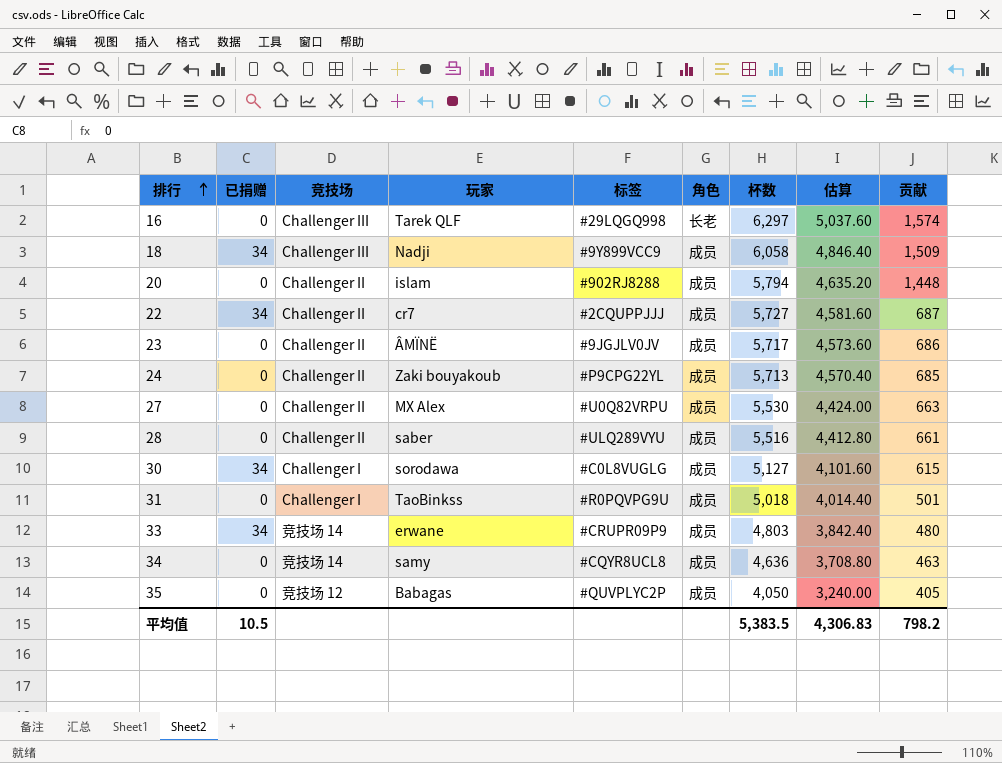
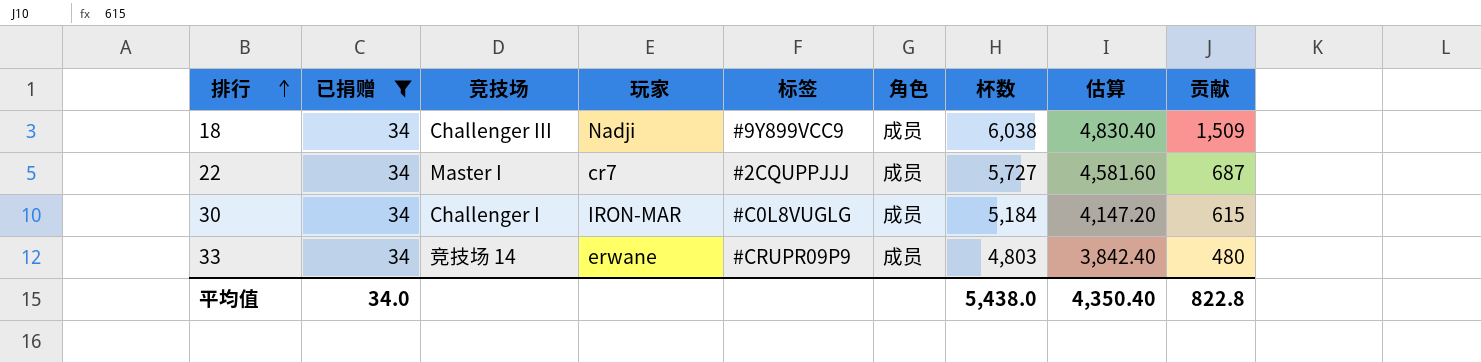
filter: none -> 已捐赠 = 34
18 | 杯数: 6,058 -> 6,038
18 | 估算: 4,846.40 -> 4,830.40
22 | 竞技场: Challenger II -> Master I
30 | 玩家: sorodawa -> IRON-MAR
30 | 杯数: 5,127 -> 5,184
30 | 估算: 4,101.60 -> 4,147.20
平均值 | 已捐赠: 10.5 -> 34.0
平均值 | 杯数: 5,383.5 -> 5,438.0
平均值 | 估算: 4,306.83 -> 4,350.40
平均值 | 贡献: 798.2 -> 822.8

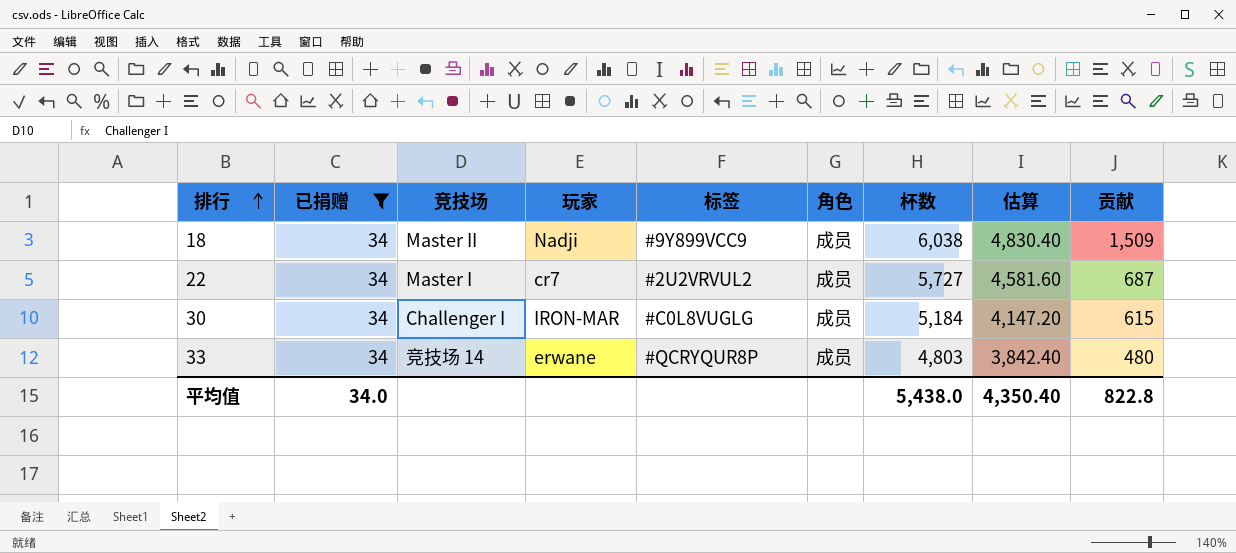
18 | 竞技场: Challenger III -> Master II
22 | 标签: #2CQUPPJJJ -> #2U2VRVUL2
33 | 标签: #CRUPR09P9 -> #QCRYQUR8P

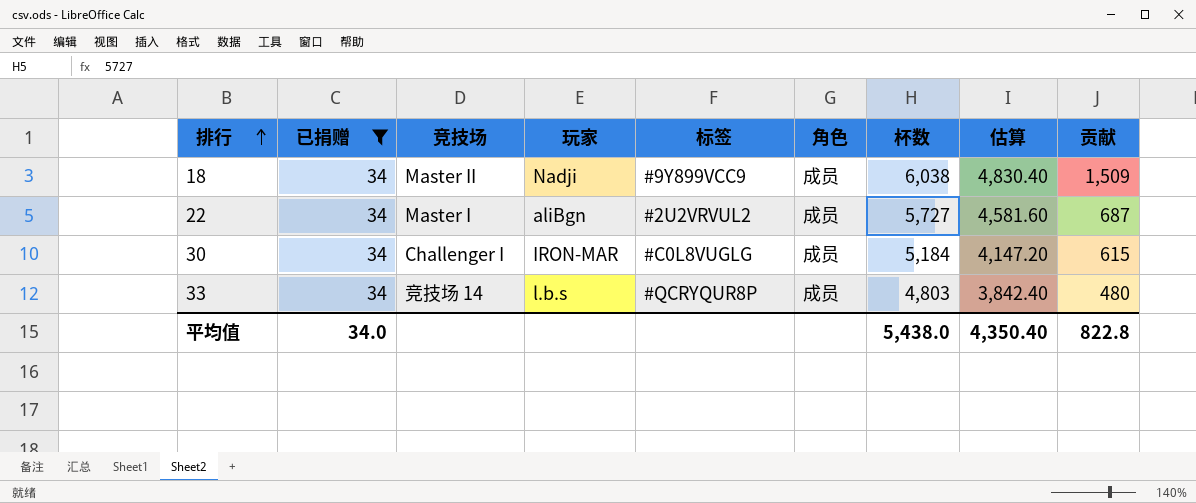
22 | 玩家: cr7 -> aliBgn
33 | 玩家: erwane -> l.b.s

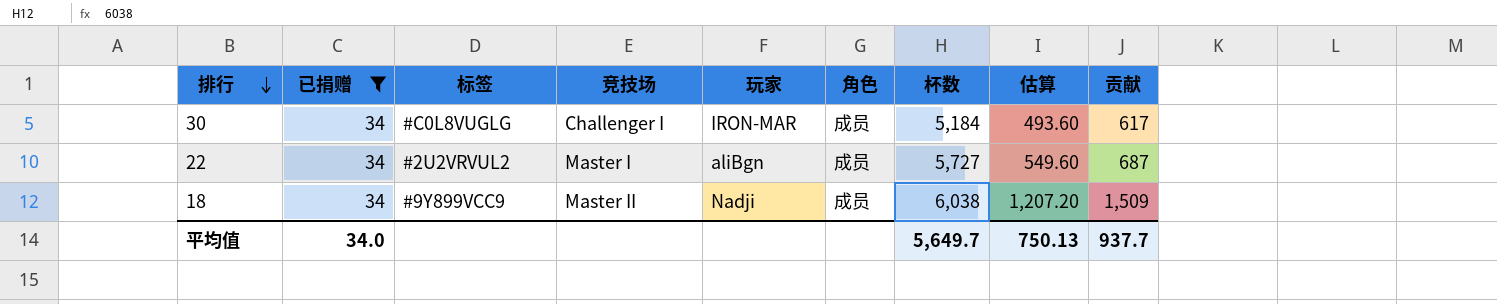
row order: 排行 ascending -> 排行 descending
column 标签 | position: 5 -> 3
column 估算 | formula: [杯数] * 0.8 -> [贡献] * 0.8
row 33: 34 | 竞技场 14 | l.b.s | #QCRYQUR8P | 成员 | 4,803 | 3,842.40 | 480 -> none
30 | 贡献: 615 -> 617
平均值 | 杯数: 5,438.0 -> 5,649.7
平均值 | 估算: 4,350.40 -> 750.13
平均值 | 贡献: 822.8 -> 937.7

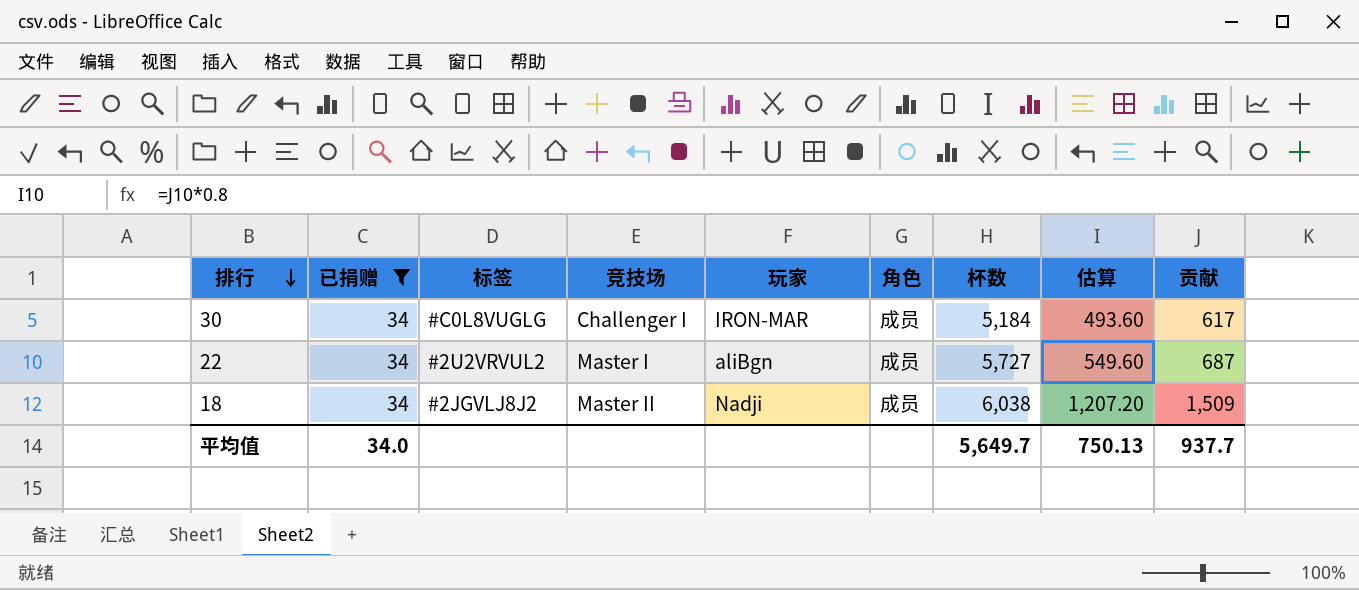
18 | 标签: #9Y899VCC9 -> #2JGVLJ8J2

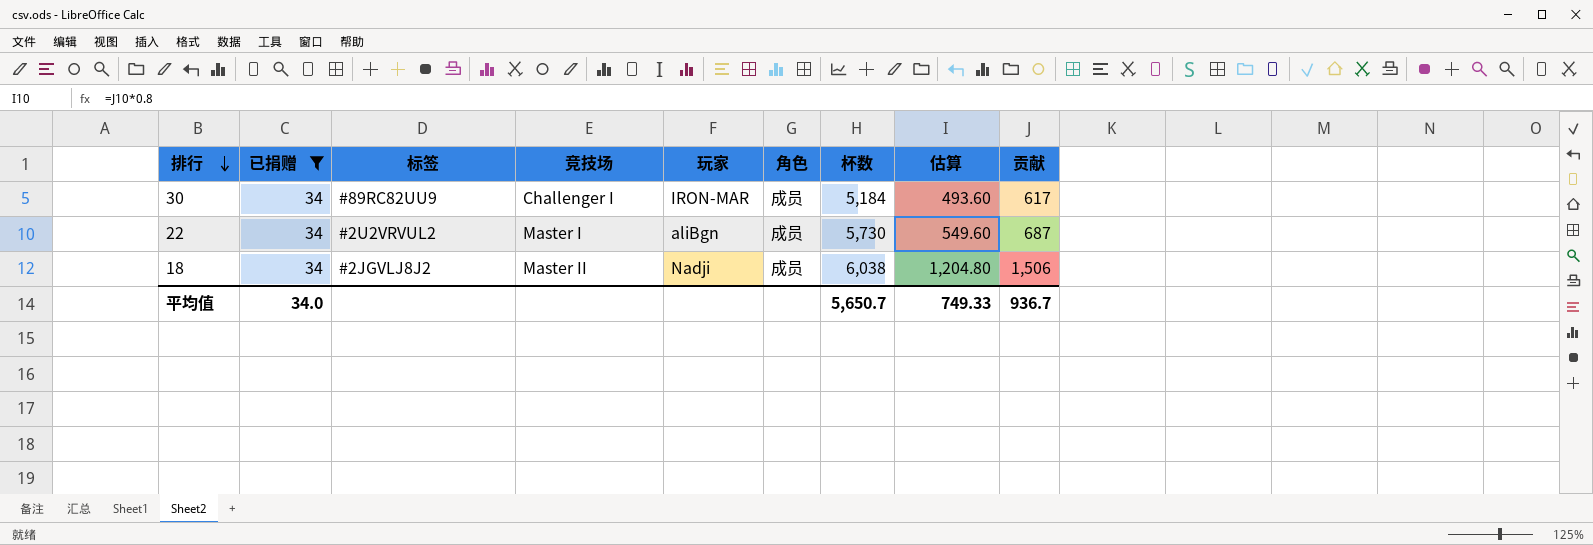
30 | 标签: #C0L8VUGLG -> #89RC82UU9
22 | 杯数: 5,727 -> 5,730
18 | 估算: 1,207.20 -> 1,204.80
18 | 贡献: 1,509 -> 1,506
平均值 | 杯数: 5,649.7 -> 5,650.7
平均值 | 估算: 750.13 -> 749.33
平均值 | 贡献: 937.7 -> 936.7

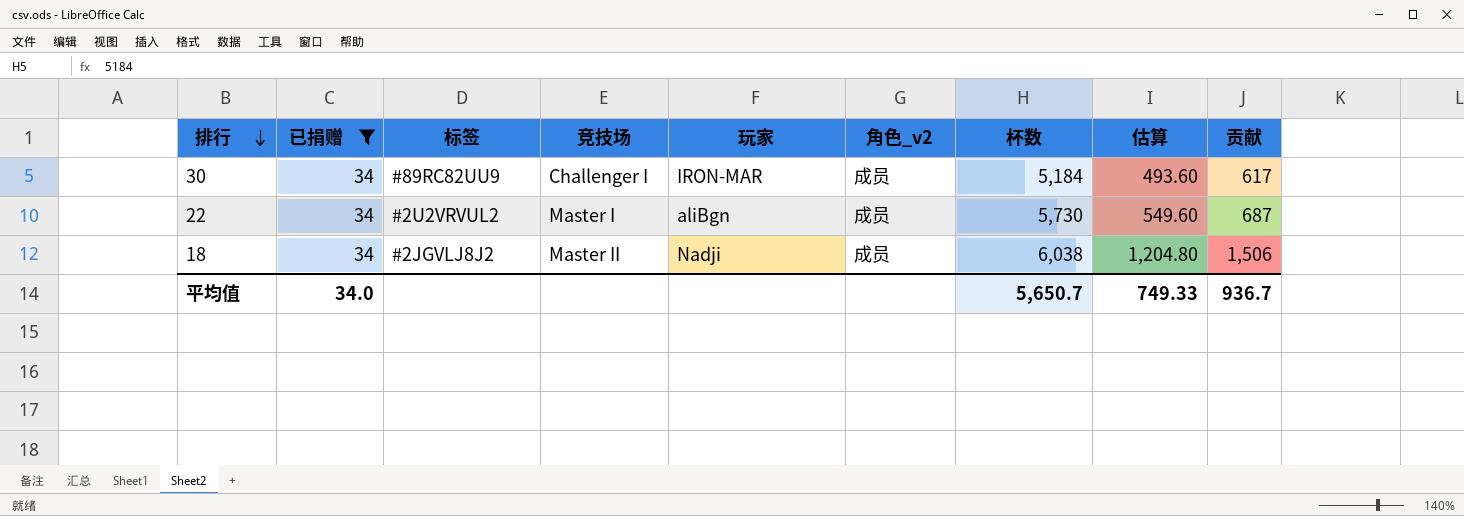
column name: 角色 -> 角色_v2

